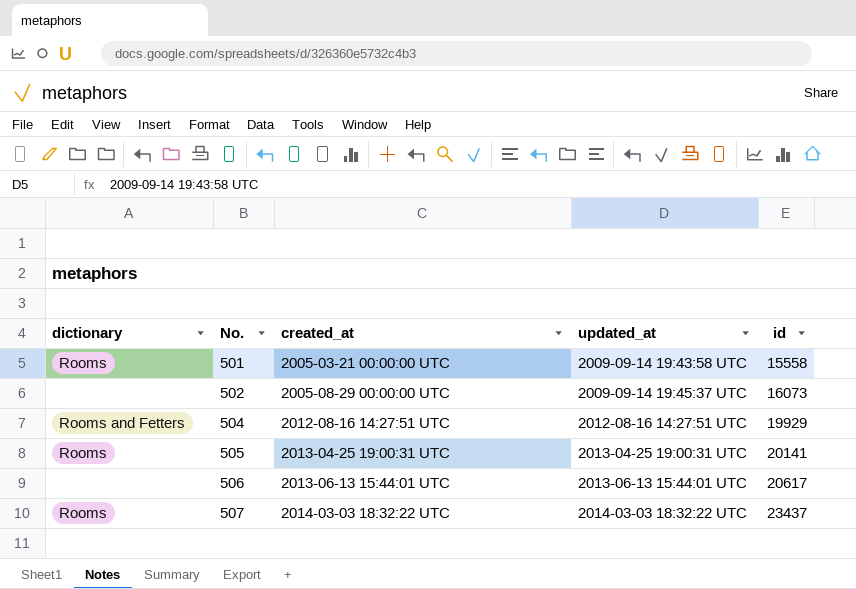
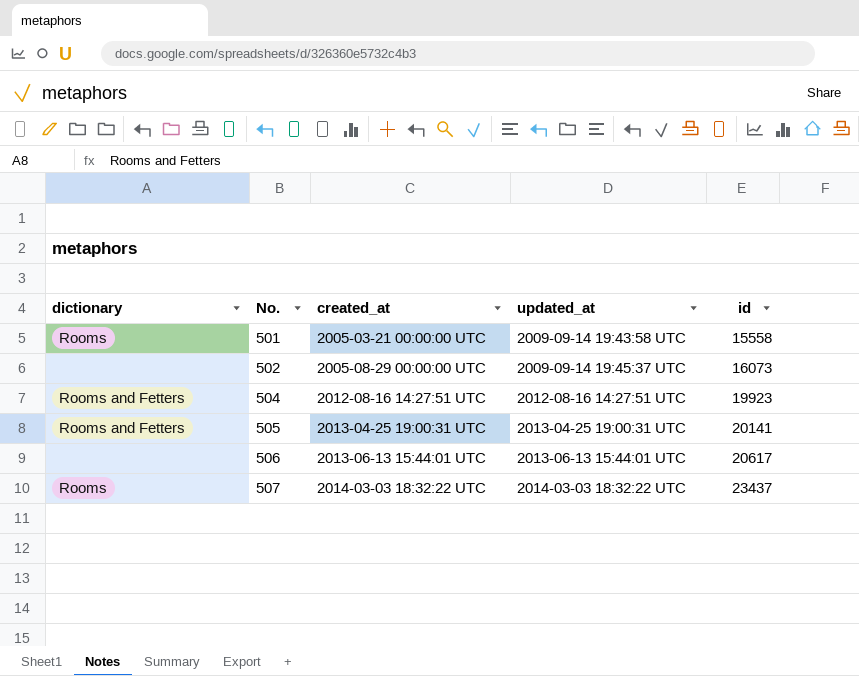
504 | id: 19929 -> 19923
505 | dictionary: Rooms -> Rooms and Fetters

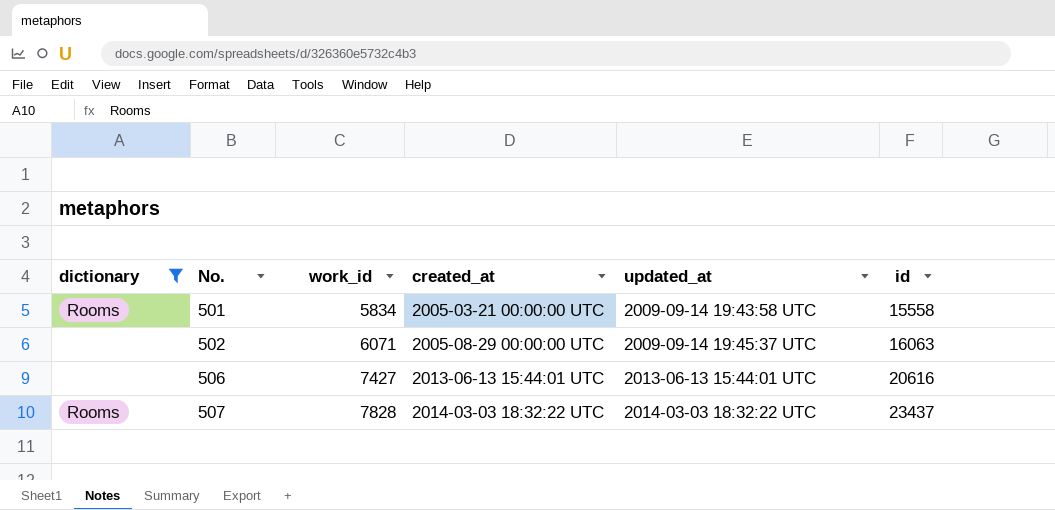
filter: none -> dictionary != Rooms and Fetters
column work_id | position: none -> 3
502 | id: 16073 -> 16063
506 | id: 20617 -> 20616

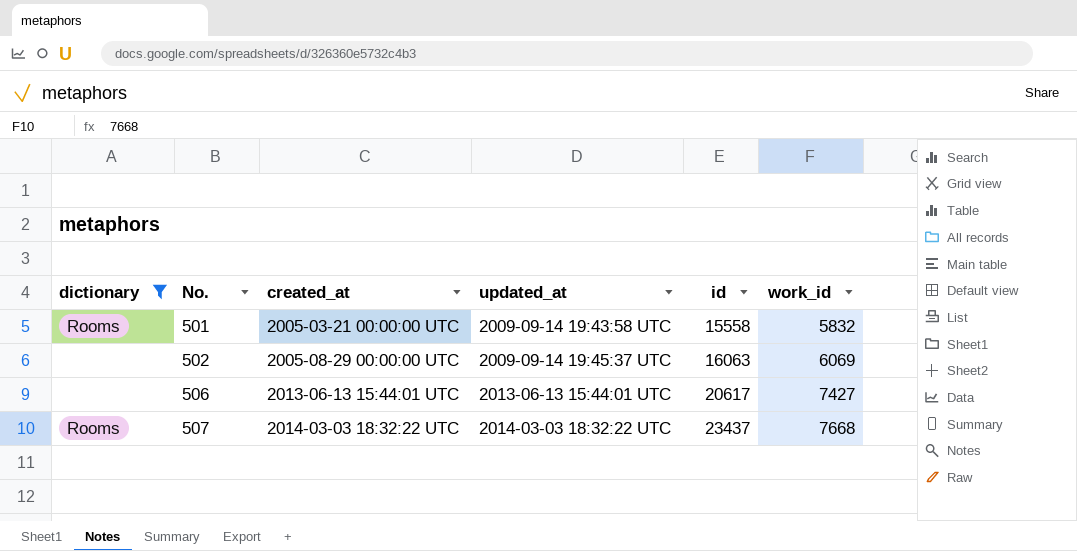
column work_id | position: 3 -> 6
501 | work_id: 5834 -> 5832
502 | work_id: 6071 -> 6069
506 | id: 20616 -> 20617
507 | work_id: 7828 -> 7668

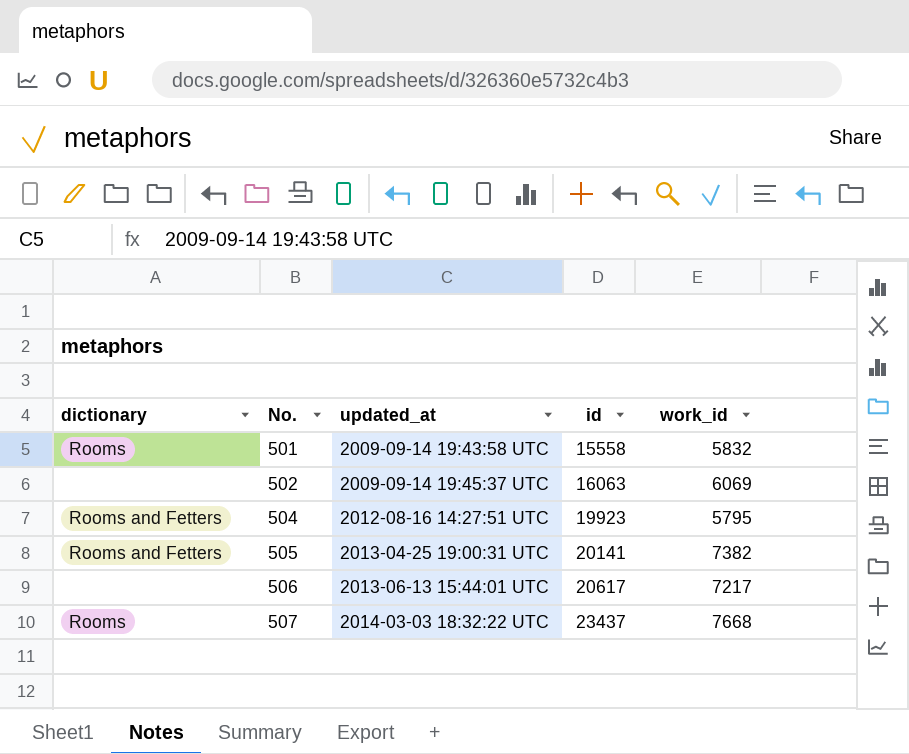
filter: dictionary != Rooms and Fetters -> none
column created_at | position: 3 -> none
506 | work_id: 7427 -> 7217

